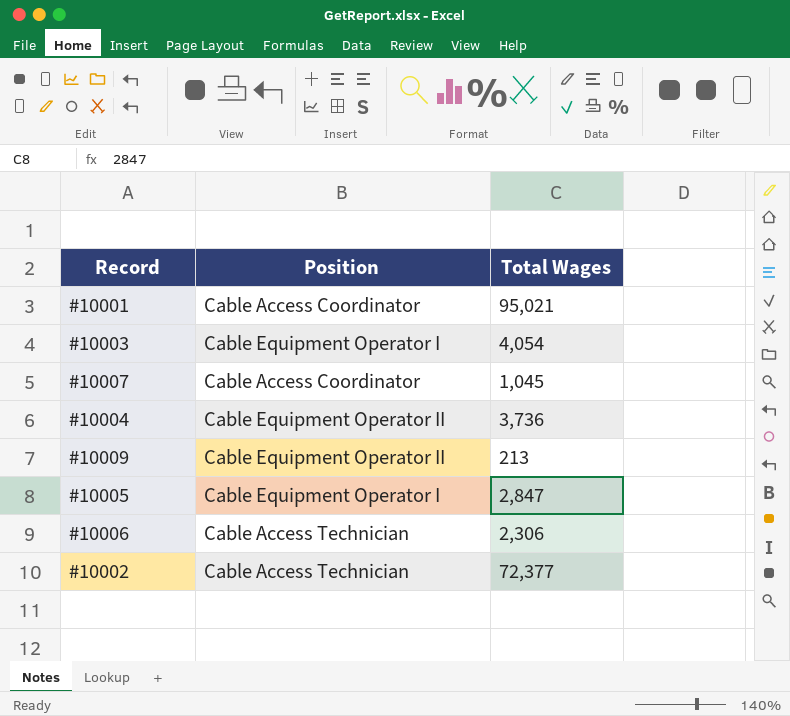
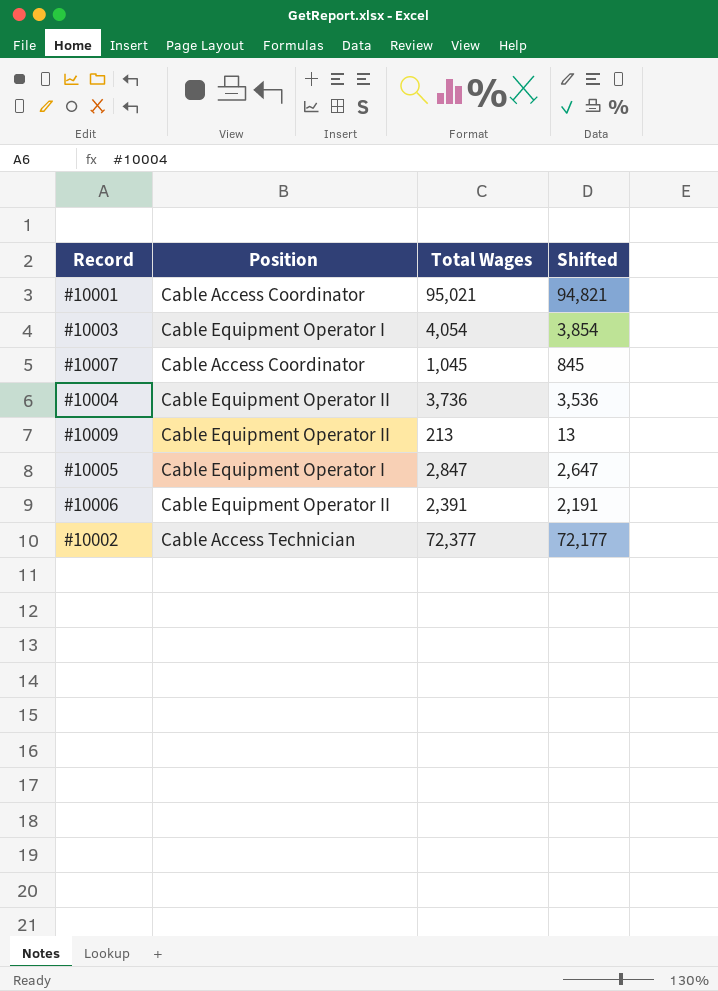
column Shifted | formula: none -> [Total Wages] - 200
#10006 | Position: Cable Access Technician -> Cable Equipment Operator II
#10006 | Total Wages: 2,306 -> 2,391

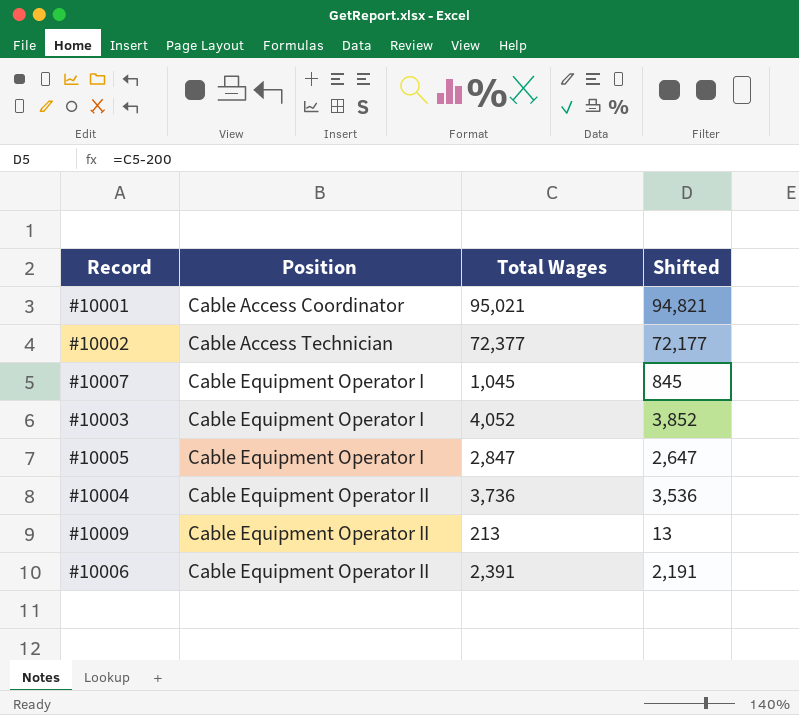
row order: none -> Position ascending
#10007 | Position: Cable Access Coordinator -> Cable Equipment Operator I
#10003 | Total Wages: 4,054 -> 4,052
#10003 | Shifted: 3,854 -> 3,852

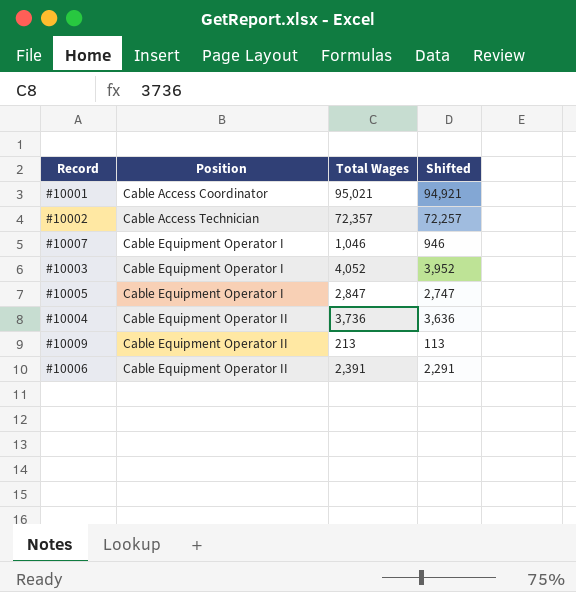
column Shifted | formula: [Total Wages] - 200 -> [Total Wages] - 100
#10002 | Total Wages: 72,377 -> 72,357
#10007 | Total Wages: 1,045 -> 1,046

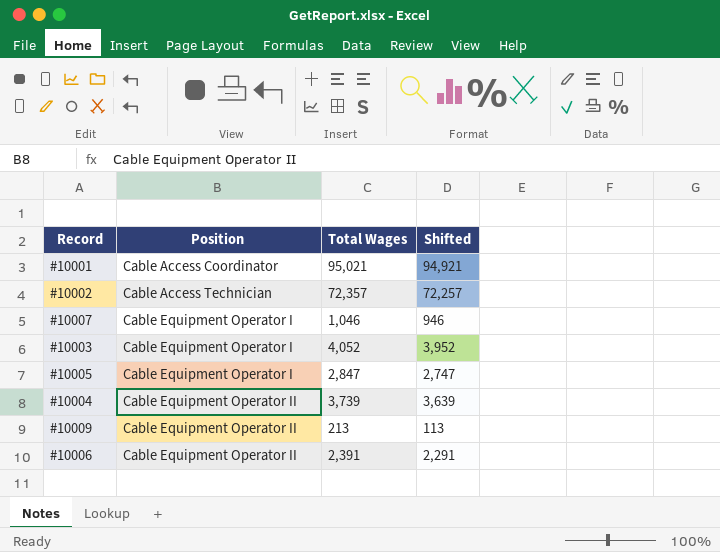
#10004 | Total Wages: 3,736 -> 3,739
#10004 | Shifted: 3,636 -> 3,639

